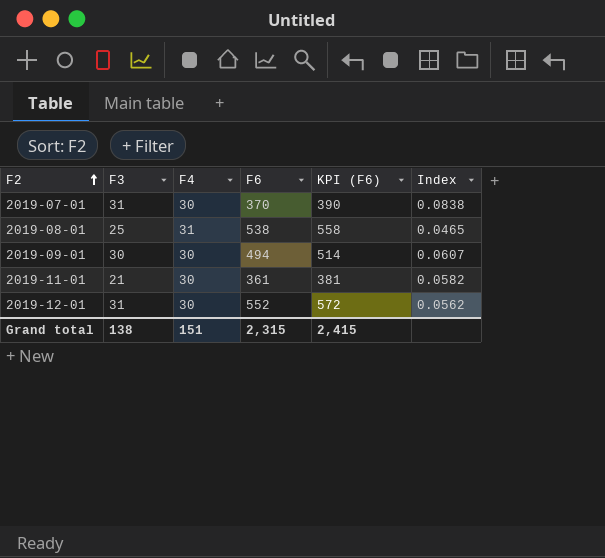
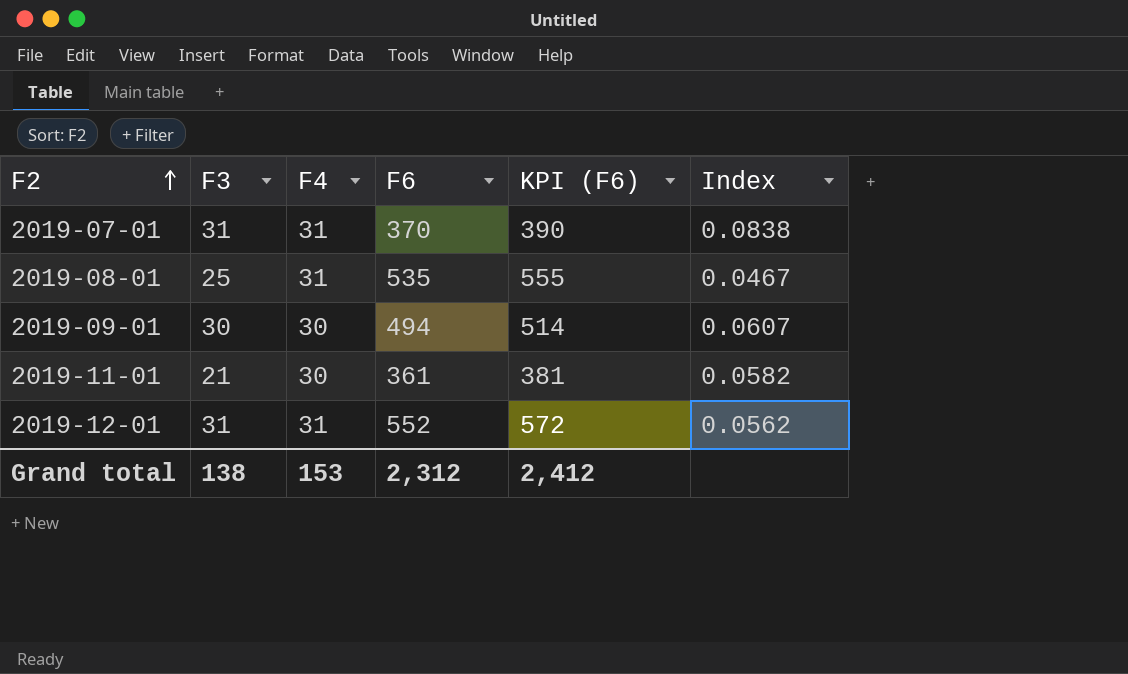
2019-07-01 | F4: 30 -> 31
2019-08-01 | F6: 538 -> 535
2019-08-01 | KPI (F6): 558 -> 555
2019-08-01 | Index: 0.0465 -> 0.0467
2019-12-01 | F4: 30 -> 31
Grand total | F4: 151 -> 153
Grand total | F6: 2,315 -> 2,312
Grand total | KPI (F6): 2,415 -> 2,412

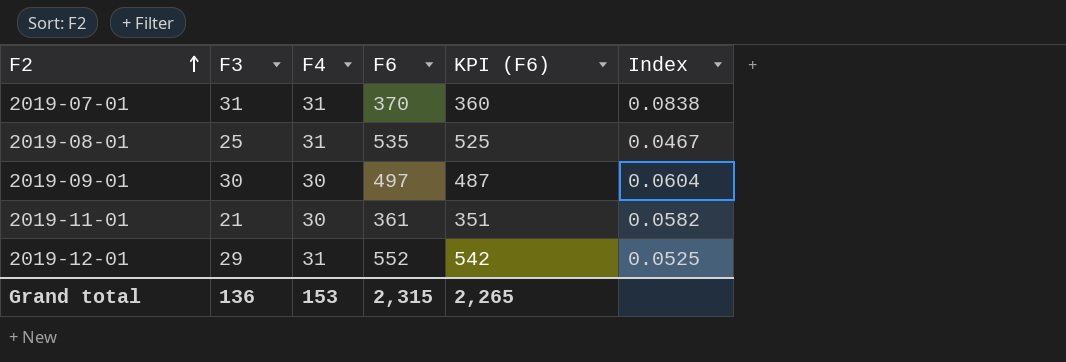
column KPI (F6) | formula: [F6] + 20 -> [F6] - 10
2019-09-01 | F6: 494 -> 497
2019-09-01 | Index: 0.0607 -> 0.0604
2019-12-01 | F3: 31 -> 29
2019-12-01 | Index: 0.0562 -> 0.0525
Grand total | F3: 138 -> 136
Grand total | F6: 2,312 -> 2,315
Grand total | KPI (F6): 2,412 -> 2,265

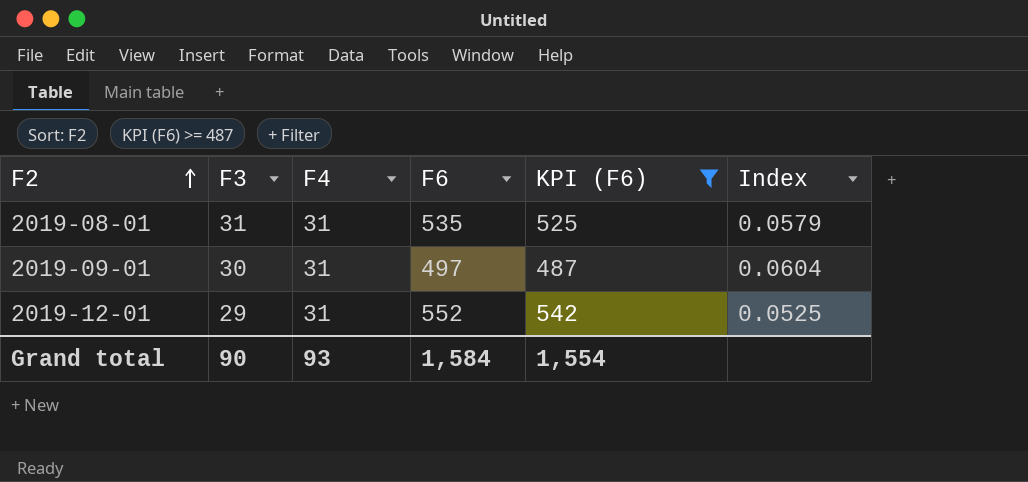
filter: none -> KPI (F6) >= 487
2019-08-01 | F3: 25 -> 31
2019-08-01 | Index: 0.0467 -> 0.0579
2019-09-01 | F4: 30 -> 31
Grand total | F3: 136 -> 90
Grand total | F4: 153 -> 93
Grand total | F6: 2,315 -> 1,584
Grand total | KPI (F6): 2,265 -> 1,554

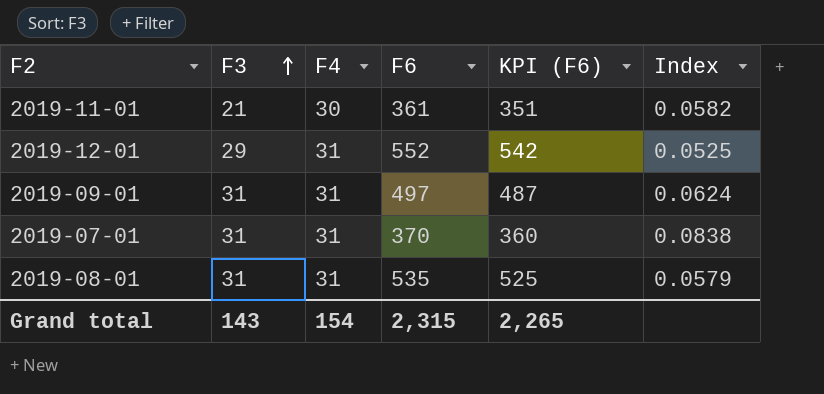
filter: KPI (F6) >= 487 -> none
row order: F2 ascending -> F3 ascending
2019-09-01 | F3: 30 -> 31
2019-09-01 | Index: 0.0604 -> 0.0624
Grand total | F3: 90 -> 143
Grand total | F4: 93 -> 154
Grand total | F6: 1,584 -> 2,315
Grand total | KPI (F6): 1,554 -> 2,265

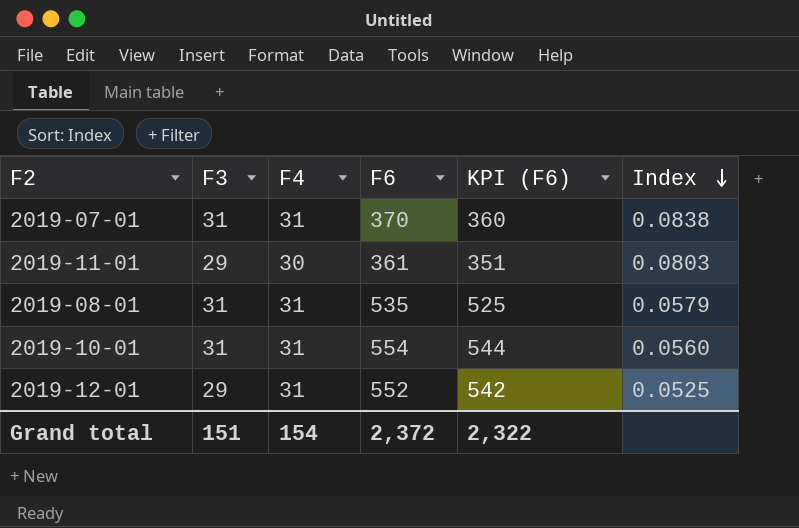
row order: F3 ascending -> Index descending
row 2019-09-01: 31 | 31 | 497 | 487 | 0.0624 -> none
2019-11-01 | F3: 21 -> 29
2019-11-01 | Index: 0.0582 -> 0.0803
row 2019-10-01: none -> 31 | 31 | 554 | 544 | 0.0560
Grand total | F3: 143 -> 151
Grand total | F6: 2,315 -> 2,372
Grand total | KPI (F6): 2,265 -> 2,322

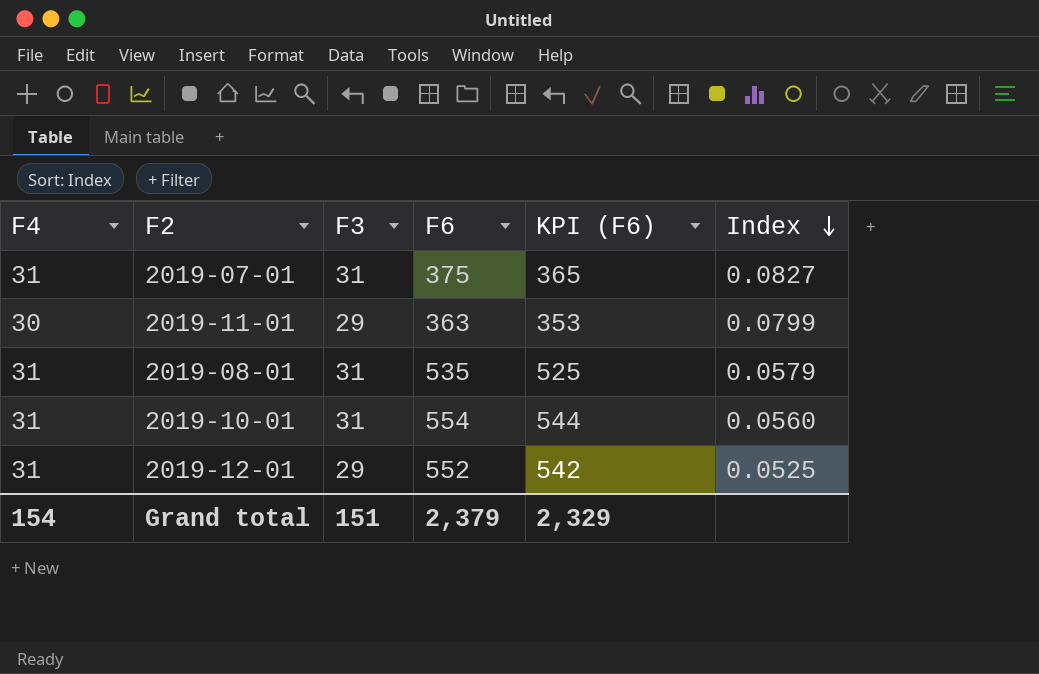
column F4 | position: 3 -> 1
2019-07-01 | F6: 370 -> 375
2019-07-01 | KPI (F6): 360 -> 365
2019-07-01 | Index: 0.0838 -> 0.0827
2019-11-01 | F6: 361 -> 363
2019-11-01 | KPI (F6): 351 -> 353
2019-11-01 | Index: 0.0803 -> 0.0799
Grand total | F6: 2,372 -> 2,379
Grand total | KPI (F6): 2,322 -> 2,329

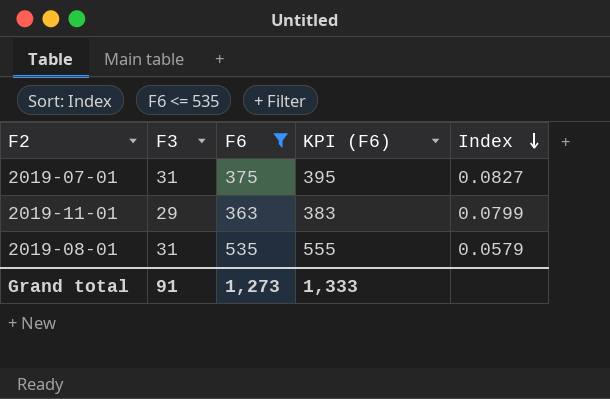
filter: none -> F6 <= 535
column F4 | position: 1 -> none
column KPI (F6) | formula: [F6] - 10 -> [F6] + 20
Grand total | F3: 151 -> 91
Grand total | F6: 2,379 -> 1,273
Grand total | KPI (F6): 2,329 -> 1,333

